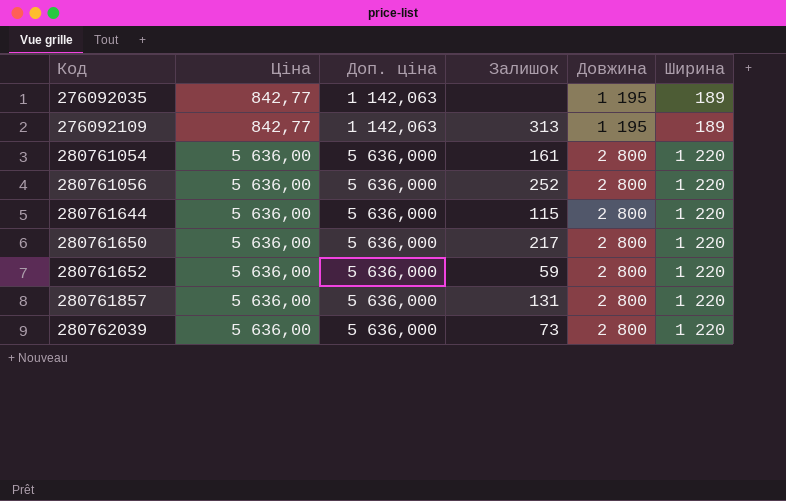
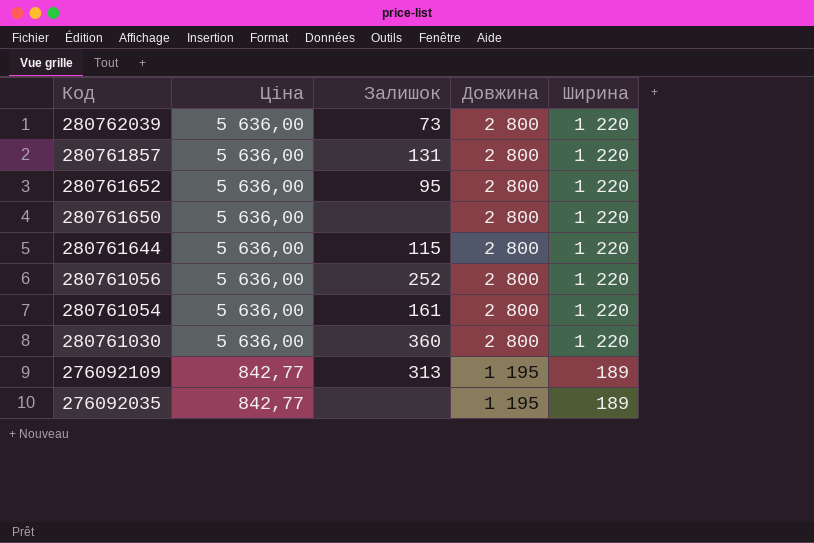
row order: Код ascending -> Код descending
column Доп. ціна | position: 3 -> none
280761652 | Залишок: 59 -> 95
280761650 | Залишок: 217 -> none
row 280761030: none -> 5 636,00 | 360 | 2 800 | 1 220

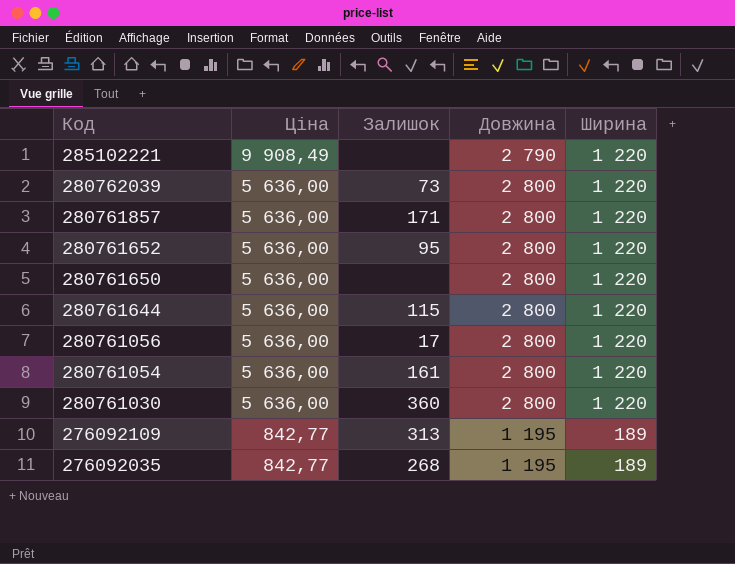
row 285102221: none -> 9 908,49 | none | 2 790 | 1 220
280761857 | Залишок: 131 -> 171
280761056 | Залишок: 252 -> 17
276092035 | Залишок: none -> 268

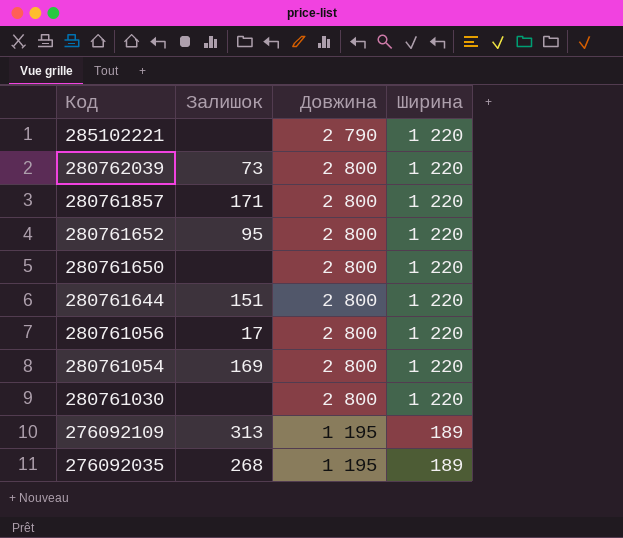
column Ціна | position: 2 -> none
280761644 | Залишок: 115 -> 151
280761054 | Залишок: 161 -> 169
280761030 | Залишок: 360 -> none

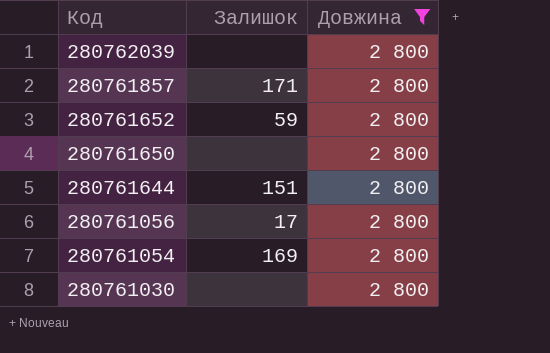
filter: none -> Довжина = 2 800
column Ширина | position: 4 -> none
280762039 | Залишок: 73 -> none
280761652 | Залишок: 95 -> 59

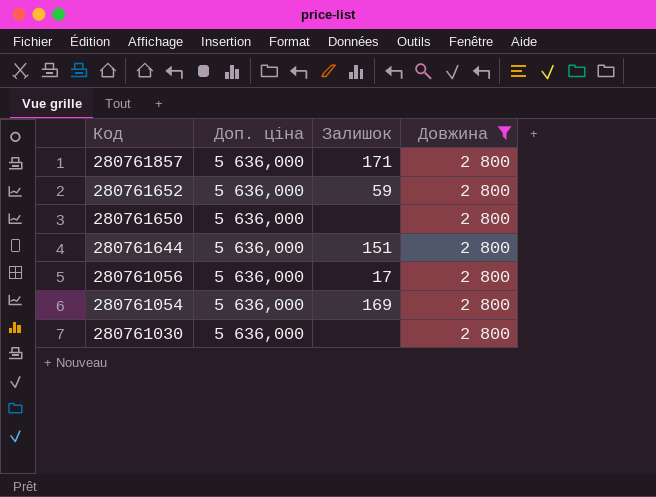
column Доп. ціна | position: none -> 2
row 280762039: none | 2 800 -> none

